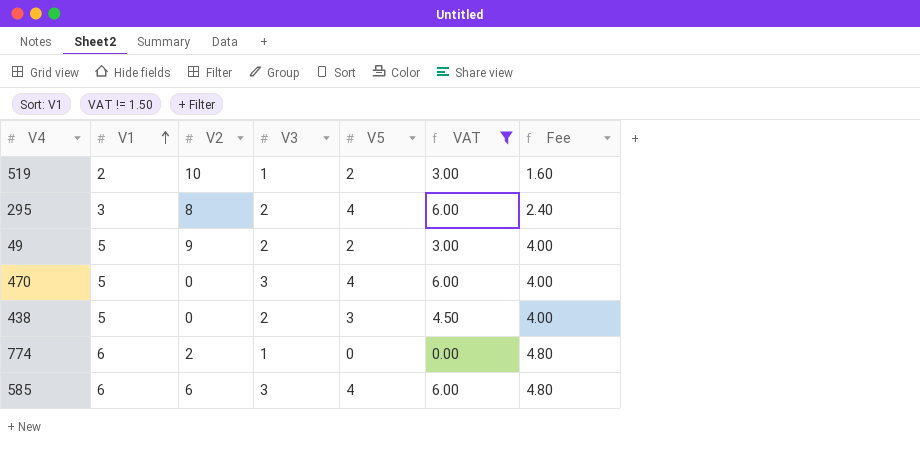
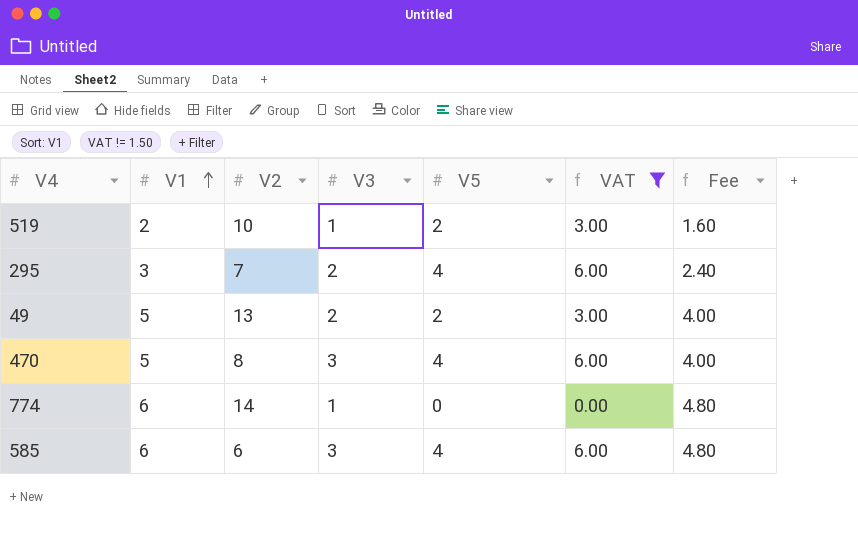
row 438: 5 | 0 | 2 | 3 | 4.50 | 4.00 -> none
295 | V2: 8 -> 7
49 | V2: 9 -> 13
470 | V2: 0 -> 8
774 | V2: 2 -> 14

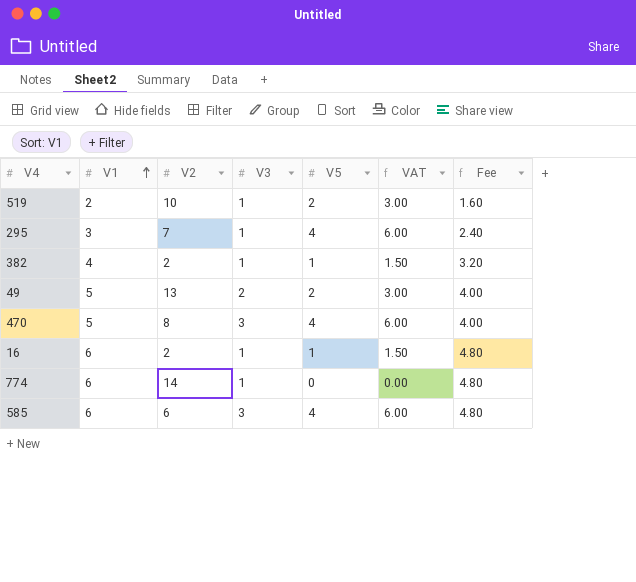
filter: VAT != 1.50 -> none
295 | V3: 2 -> 1

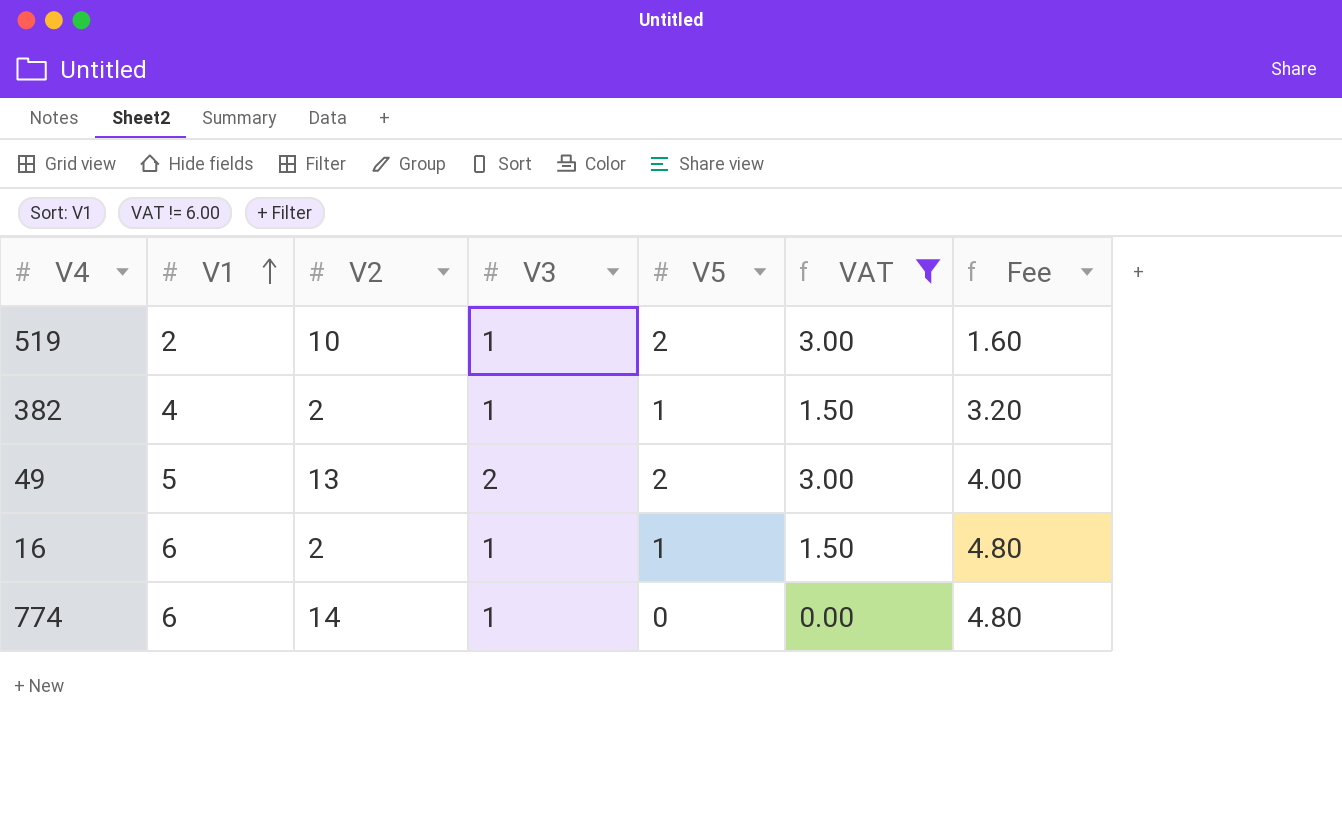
filter: none -> VAT != 6.00

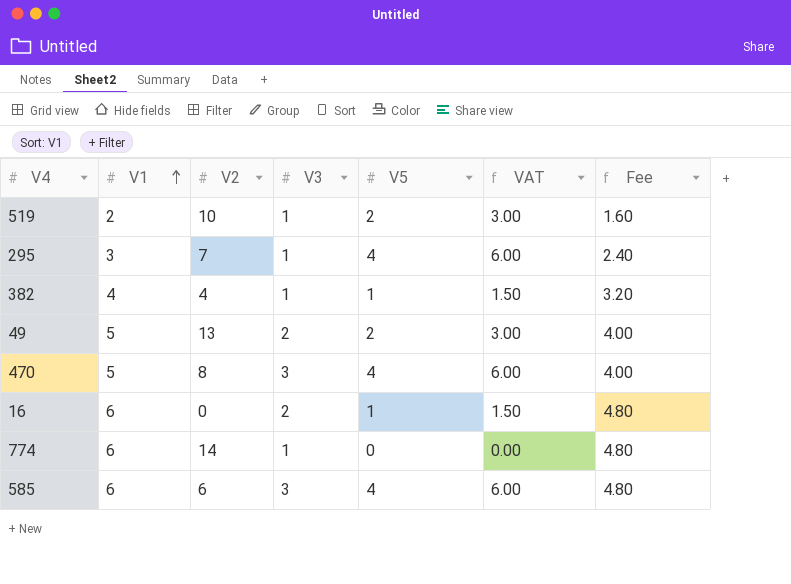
filter: VAT != 6.00 -> none
382 | V2: 2 -> 4
16 | V2: 2 -> 0
16 | V3: 1 -> 2

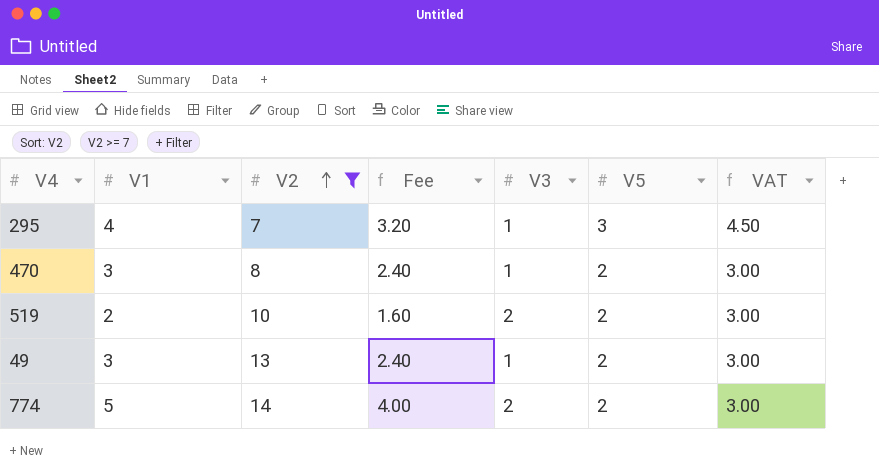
filter: none -> V2 >= 7
row order: V1 ascending -> V2 ascending
column Fee | position: 7 -> 4
295 | V1: 3 -> 4
295 | Fee: 2.40 -> 3.20
295 | V5: 4 -> 3
295 | VAT: 6.00 -> 4.50
470 | V1: 5 -> 3
470 | Fee: 4.00 -> 2.40
470 | V3: 3 -> 1
470 | V5: 4 -> 2
470 | VAT: 6.00 -> 3.00
519 | V3: 1 -> 2
49 | V1: 5 -> 3
49 | Fee: 4.00 -> 2.40
49 | V3: 2 -> 1
774 | V1: 6 -> 5
774 | Fee: 4.80 -> 4.00
774 | V3: 1 -> 2
774 | V5: 0 -> 2
774 | VAT: 0.00 -> 3.00

